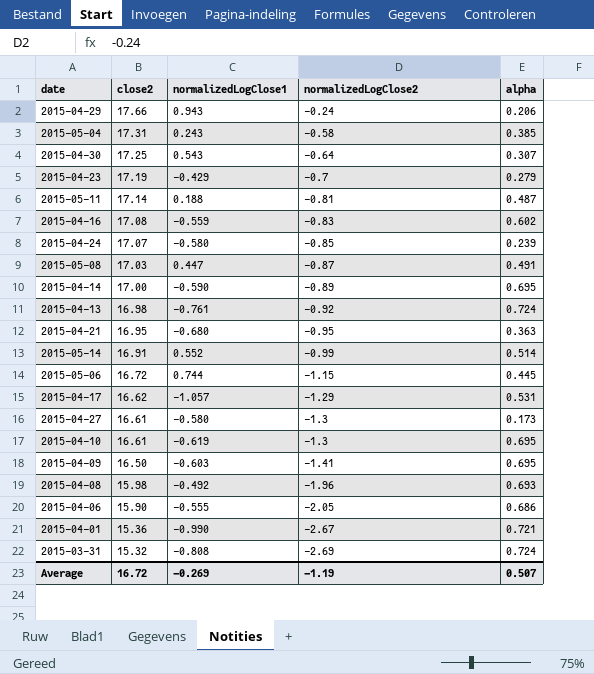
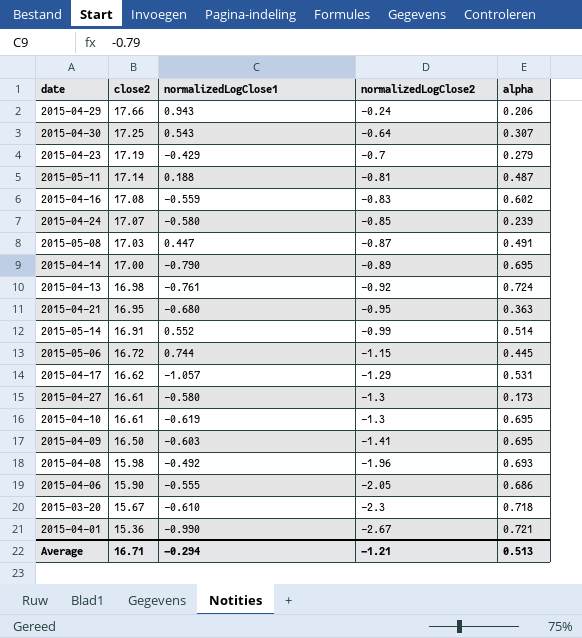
row 2015-05-04: 17.31 | 0.243 | -0.58 | 0.385 -> none
row 2015-03-31: 15.32 | -0.808 | -2.69 | 0.724 -> none
2015-04-14 | normalizedLogClose1: -0.590 -> -0.790
row 2015-03-20: none -> 15.67 | -0.610 | -2.3 | 0.718
Average | close2: 16.72 -> 16.71
Average | normalizedLogClose1: -0.269 -> -0.294
Average | normalizedLogClose2: -1.19 -> -1.21
Average | alpha: 0.507 -> 0.513

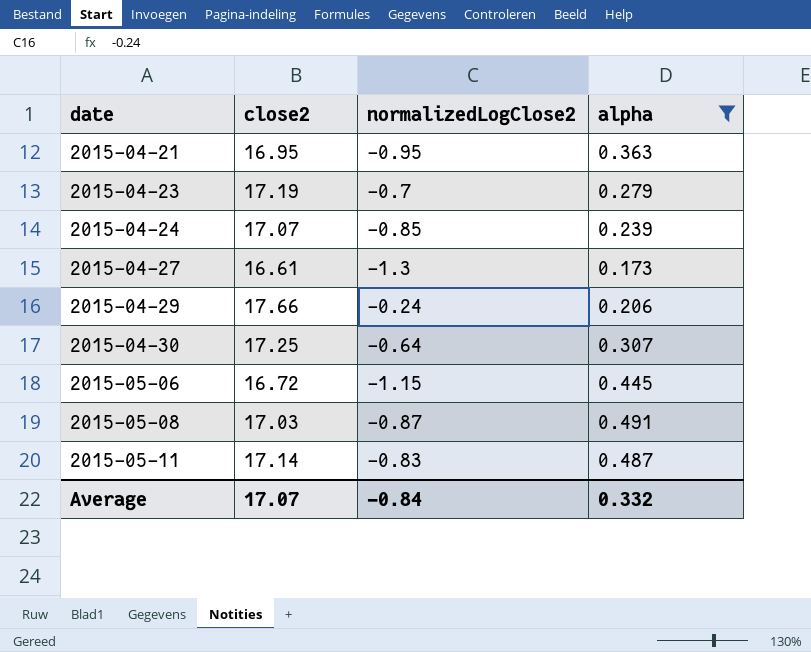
filter: none -> alpha <= 0.491
row order: close2 descending -> date ascending
column normalizedLogClose1 | position: 3 -> none
2015-05-11 | normalizedLogClose2: -0.81 -> -0.83
Average | close2: 16.71 -> 17.07
Average | normalizedLogClose2: -1.21 -> -0.84
Average | alpha: 0.513 -> 0.332

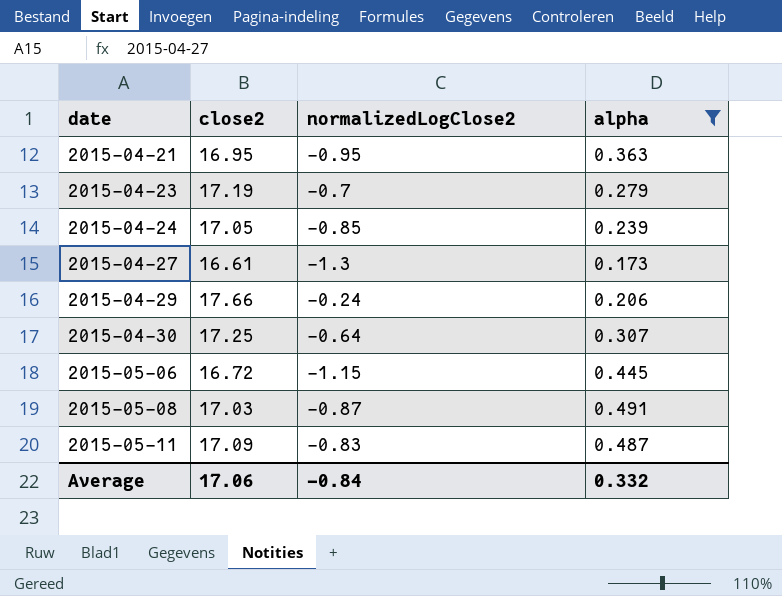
2015-04-24 | close2: 17.07 -> 17.05
2015-05-11 | close2: 17.14 -> 17.09
Average | close2: 17.07 -> 17.06

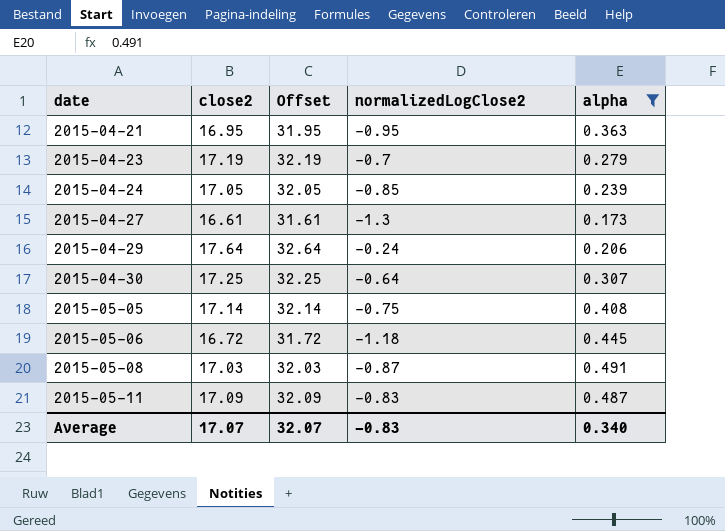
column Offset | formula: none -> [close2] + 15
2015-04-29 | close2: 17.66 -> 17.64
row 2015-05-05: none -> 17.14 | 32.14 | -0.75 | 0.408
2015-05-06 | normalizedLogClose2: -1.15 -> -1.18
Average | close2: 17.06 -> 17.07
Average | normalizedLogClose2: -0.84 -> -0.83
Average | alpha: 0.332 -> 0.340

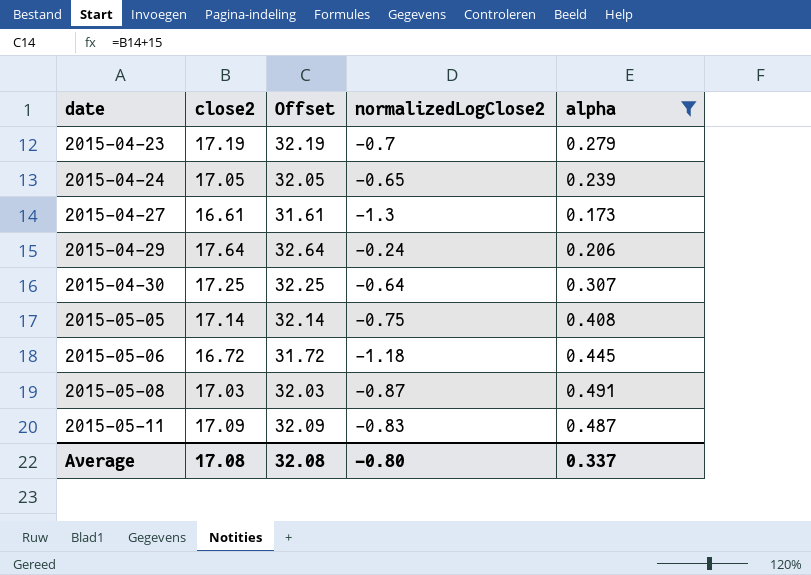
row 2015-04-21: 16.95 | 31.95 | -0.95 | 0.363 -> none
2015-04-24 | normalizedLogClose2: -0.85 -> -0.65
Average | close2: 17.07 -> 17.08
Average | Offset: 32.07 -> 32.08
Average | normalizedLogClose2: -0.83 -> -0.80
Average | alpha: 0.340 -> 0.337

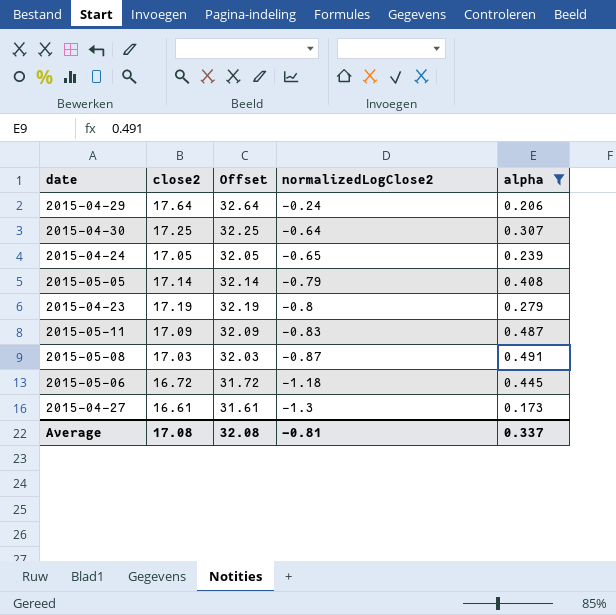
row order: date ascending -> normalizedLogClose2 descending
2015-05-05 | normalizedLogClose2: -0.75 -> -0.79
2015-04-23 | normalizedLogClose2: -0.7 -> -0.8
Average | normalizedLogClose2: -0.80 -> -0.81

